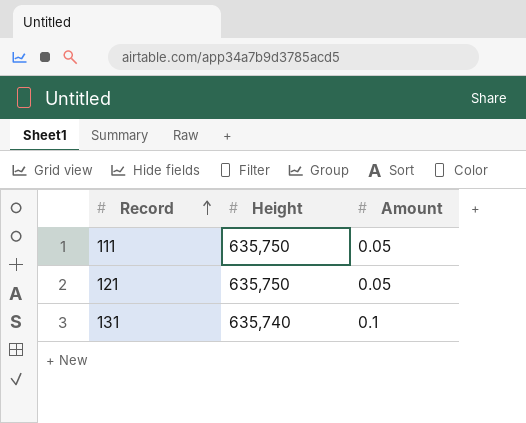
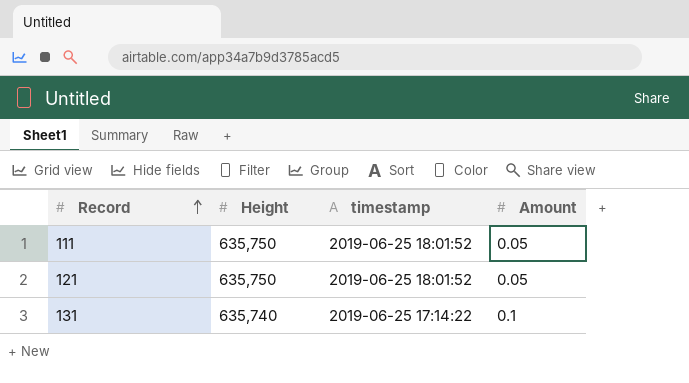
column timestamp | position: none -> 3

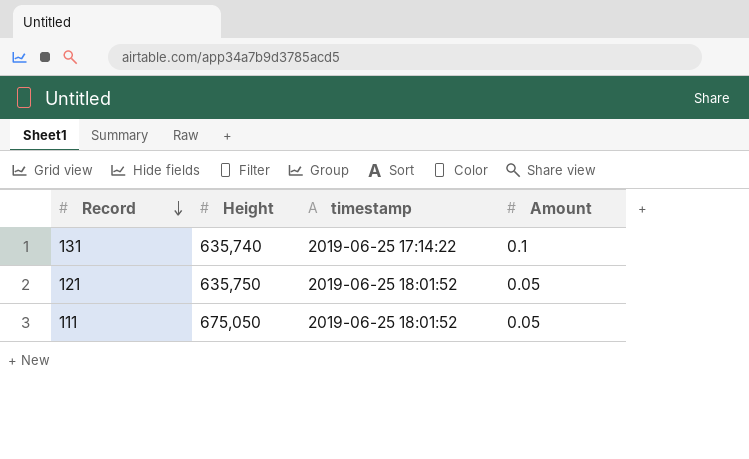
row order: Record ascending -> Record descending
111 | Height: 635,750 -> 675,050

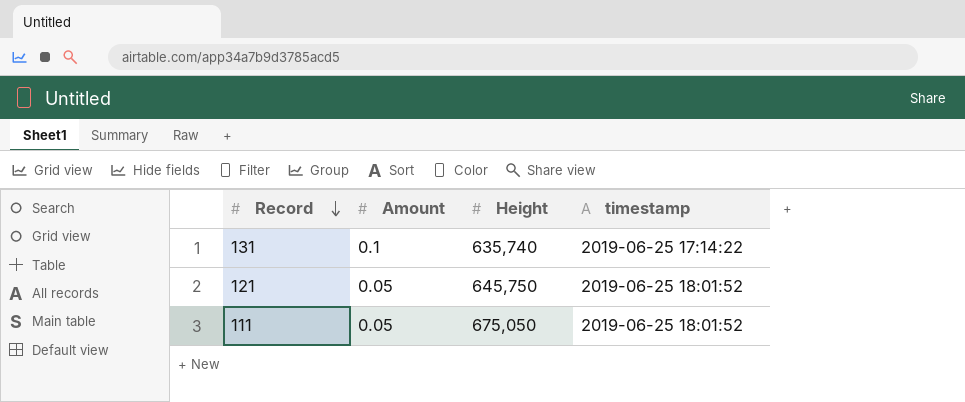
column Amount | position: 4 -> 2
121 | Height: 635,750 -> 645,750

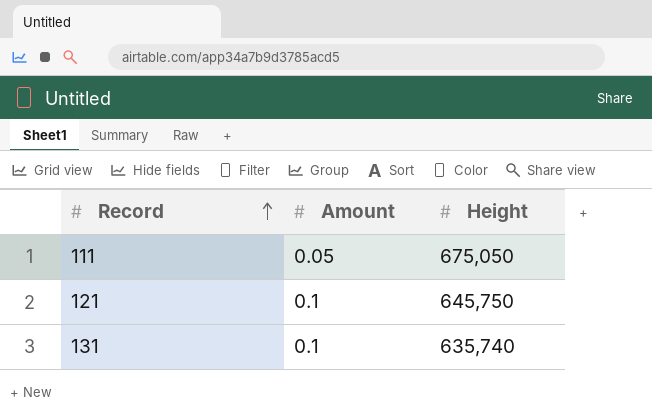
row order: Record descending -> Record ascending
column timestamp | position: 4 -> none
121 | Amount: 0.05 -> 0.1

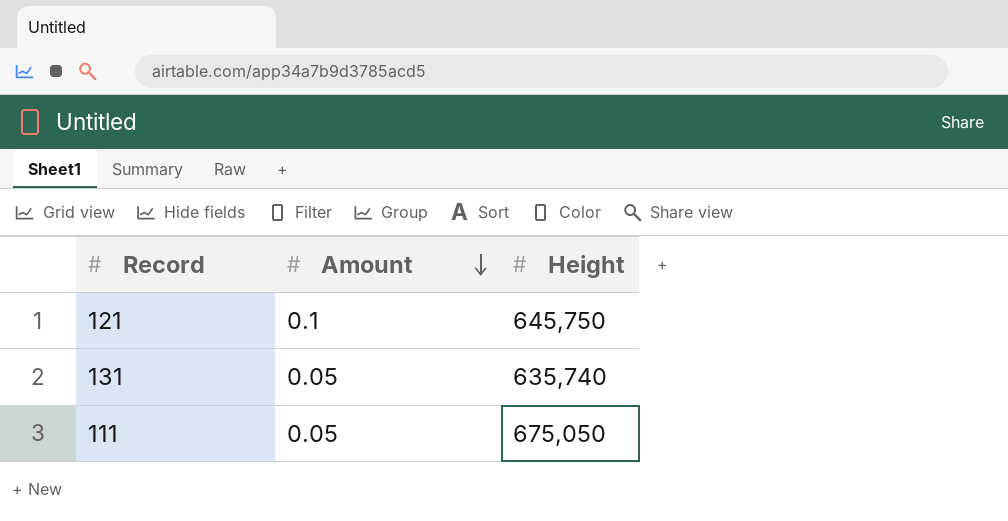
row order: Record ascending -> Amount descending
131 | Amount: 0.1 -> 0.05

